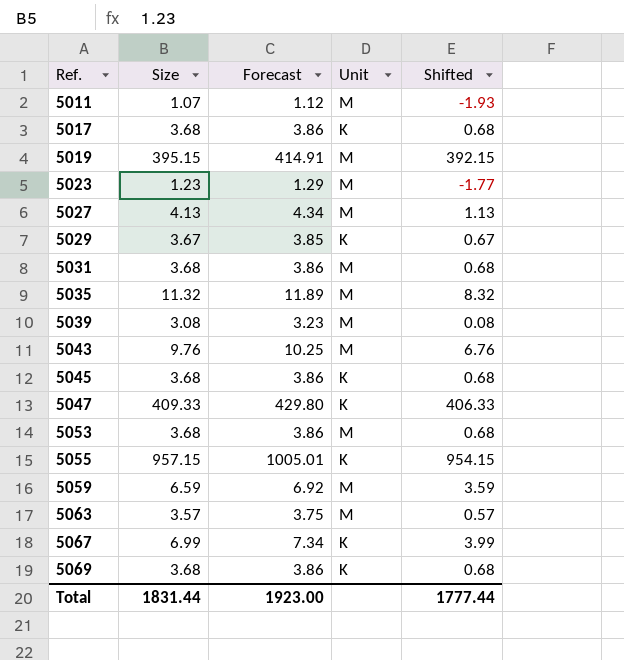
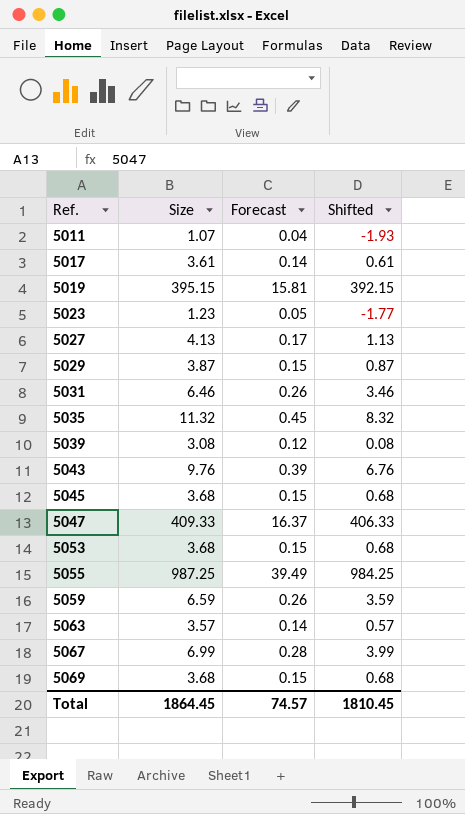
column Unit | position: 4 -> none
column Forecast | formula: [Size] * 1.05 -> [Size] * 0.04
5017 | Size: 3.68 -> 3.61
5017 | Shifted: 0.68 -> 0.61
5029 | Size: 3.67 -> 3.87
5029 | Shifted: 0.67 -> 0.87
5031 | Size: 3.68 -> 6.46
5031 | Shifted: 0.68 -> 3.46
5055 | Size: 957.15 -> 987.25
5055 | Shifted: 954.15 -> 984.25
Total | Size: 1831.44 -> 1864.45
Total | Forecast: 1923.00 -> 74.57
Total | Shifted: 1777.44 -> 1810.45

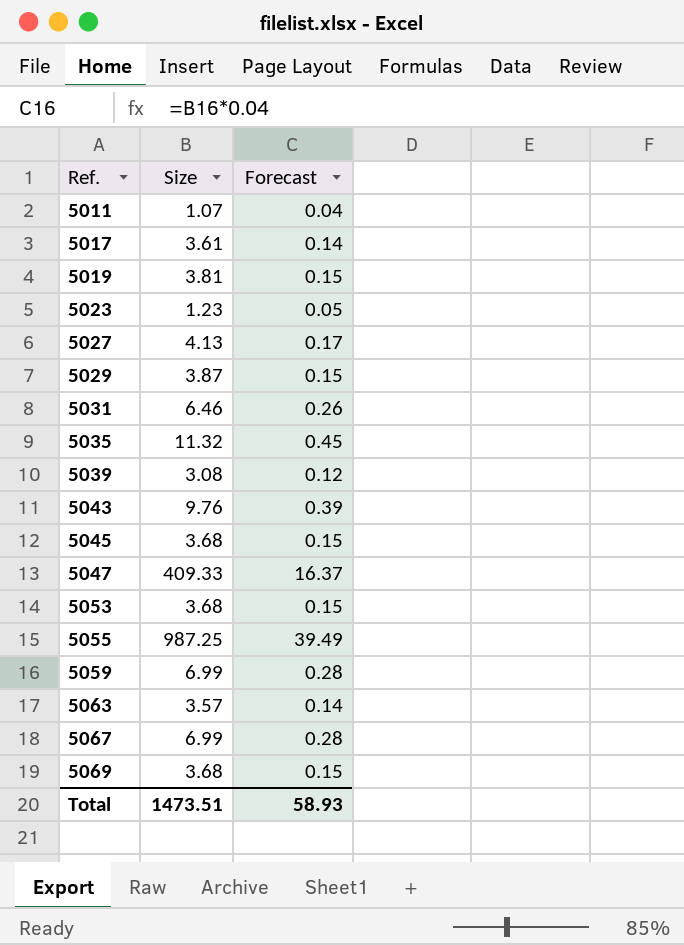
column Shifted | formula: [Size] - 3 -> none
5019 | Size: 395.15 -> 3.81
5019 | Forecast: 15.81 -> 0.15
5059 | Size: 6.59 -> 6.99
5059 | Forecast: 0.26 -> 0.28
Total | Size: 1864.45 -> 1473.51
Total | Forecast: 74.57 -> 58.93

